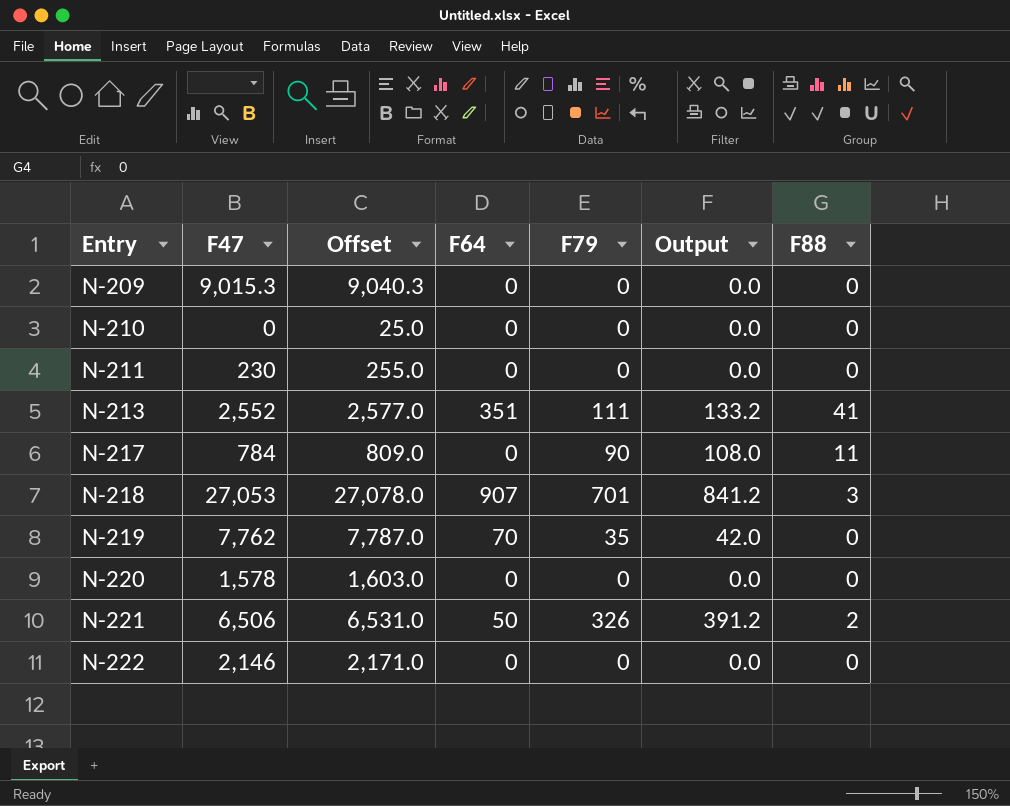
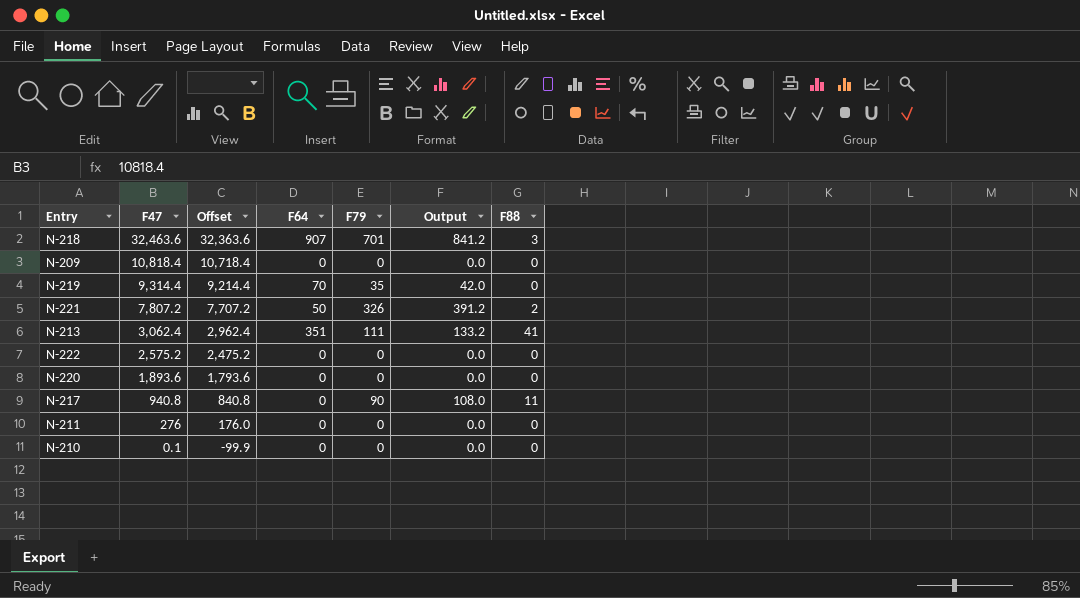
row order: Entry ascending -> F47 descending
column Offset | formula: [F47] + 25 -> [F47] - 100
N-218 | F47: 27,053 -> 32,463.6
N-209 | F47: 9,015.3 -> 10,818.4
N-219 | F47: 7,762 -> 9,314.4
N-221 | F47: 6,506 -> 7,807.2
N-213 | F47: 2,552 -> 3,062.4
N-222 | F47: 2,146 -> 2,575.2
N-220 | F47: 1,578 -> 1,893.6
N-217 | F47: 784 -> 940.8
N-211 | F47: 230 -> 276
N-210 | F47: 0 -> 0.1

